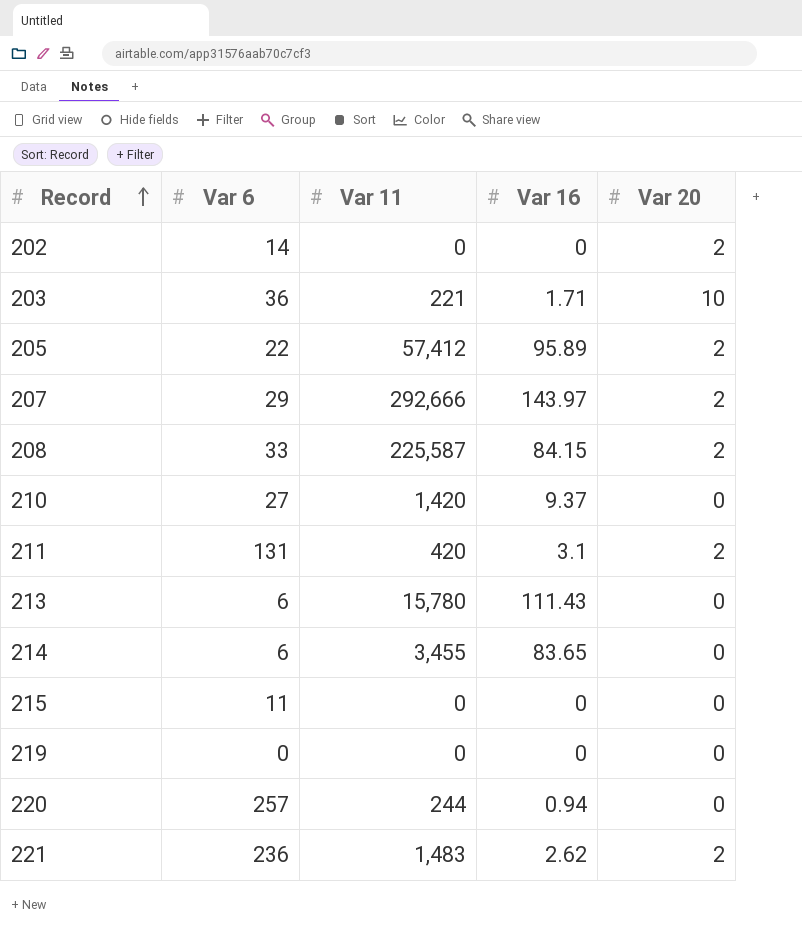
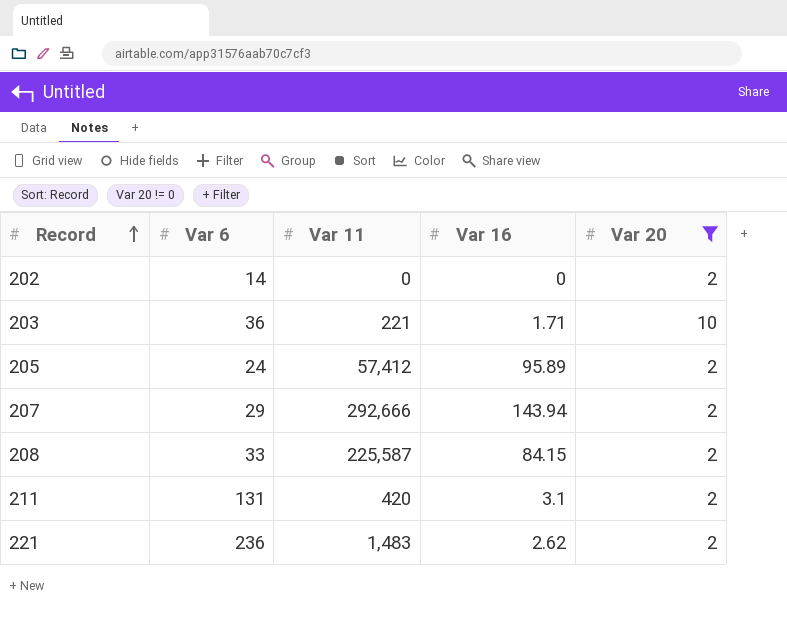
filter: none -> Var 20 != 0
205 | Var 6: 22 -> 24
207 | Var 16: 143.97 -> 143.94

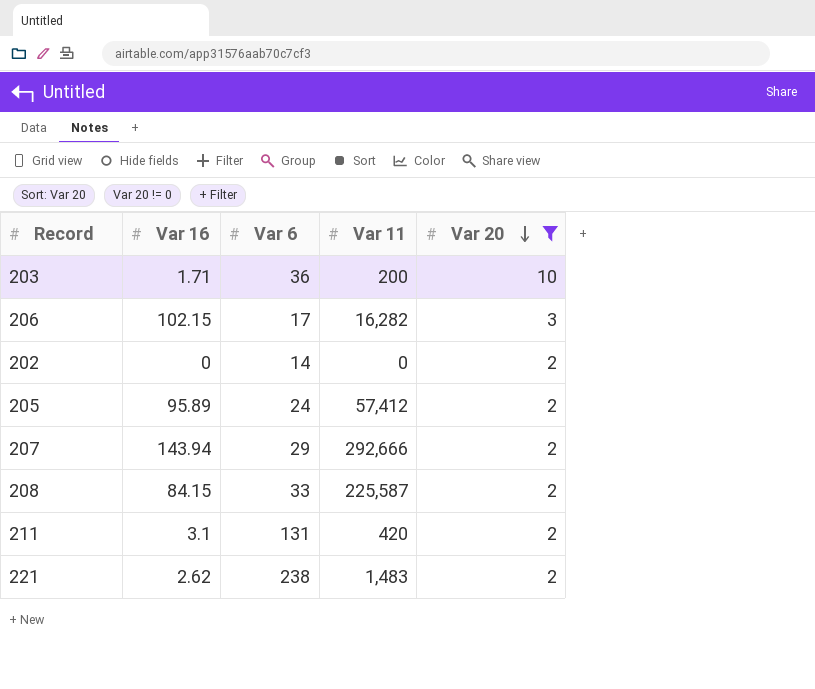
row order: Record ascending -> Var 20 descending
column Var 16 | position: 4 -> 2
203 | Var 11: 221 -> 200
row 206: none -> 102.15 | 17 | 16,282 | 3
221 | Var 6: 236 -> 238

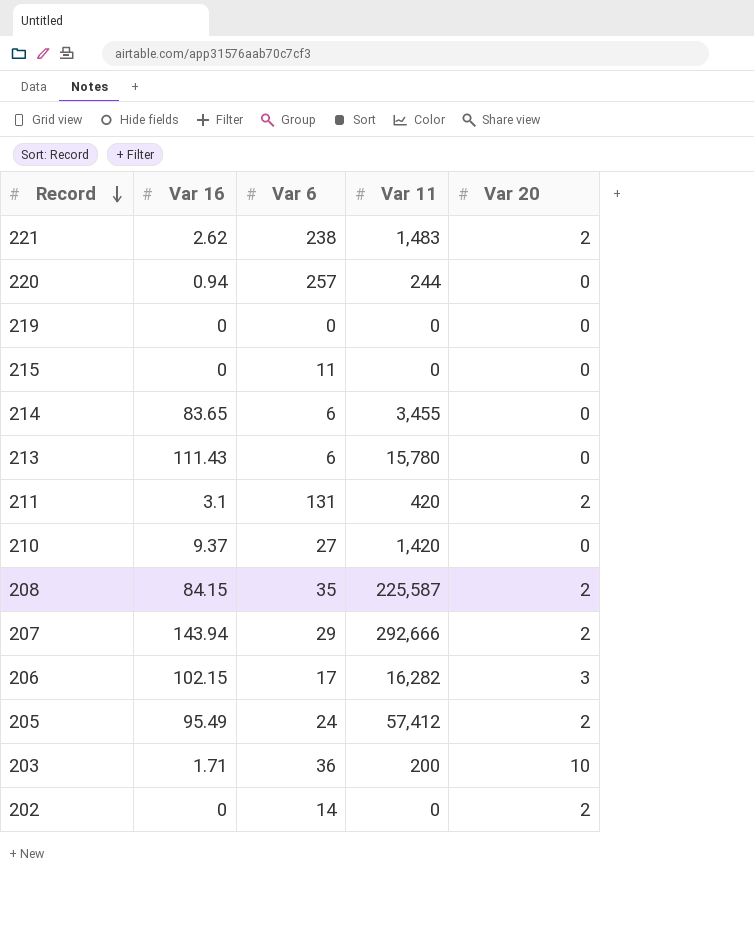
filter: Var 20 != 0 -> none
row order: Var 20 descending -> Record descending
208 | Var 6: 33 -> 35
205 | Var 16: 95.89 -> 95.49

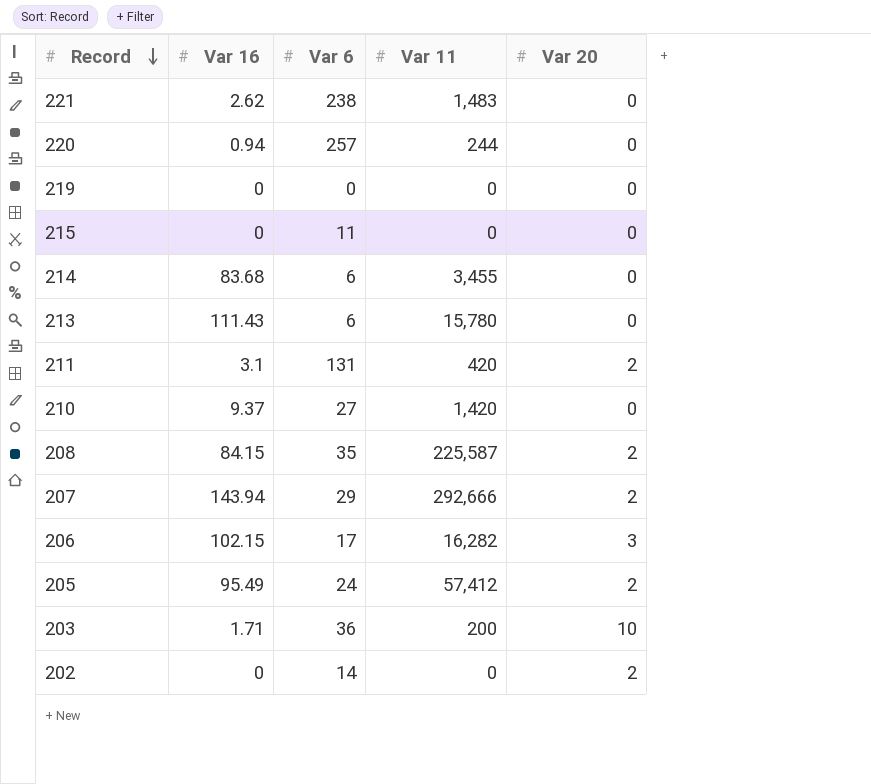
221 | Var 20: 2 -> 0
214 | Var 16: 83.65 -> 83.68

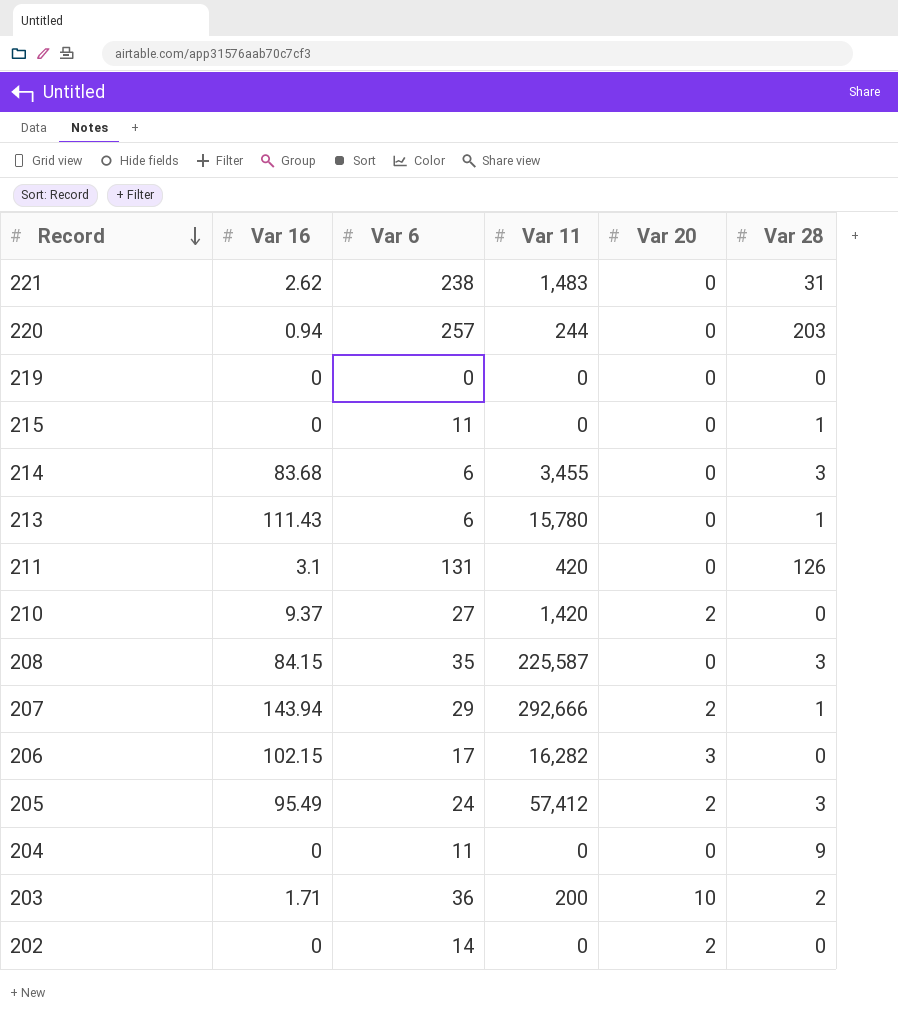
column Var 28 | position: none -> 6
211 | Var 20: 2 -> 0
210 | Var 20: 0 -> 2
208 | Var 20: 2 -> 0
row 204: none -> 0 | 11 | 0 | 0 | 9

